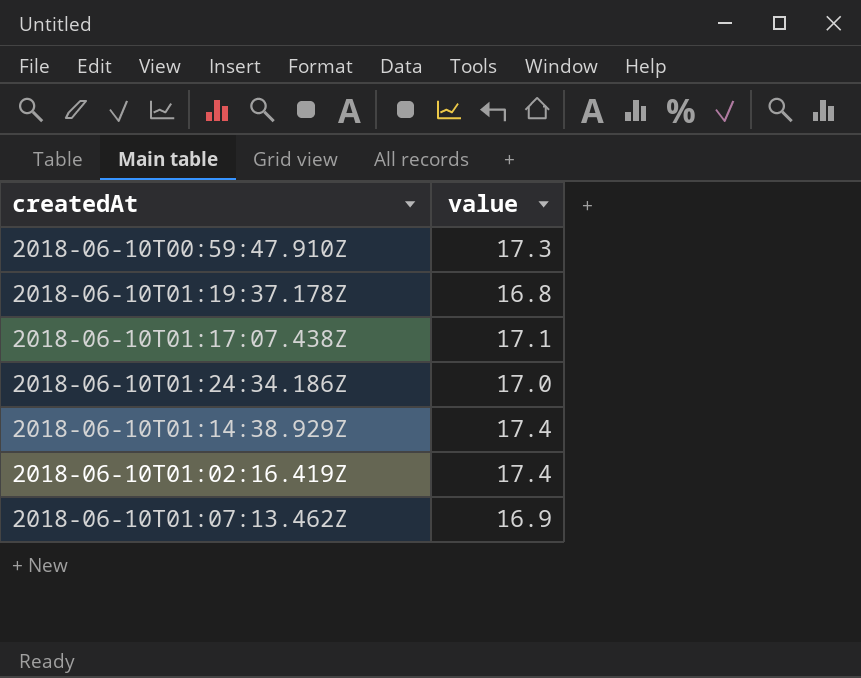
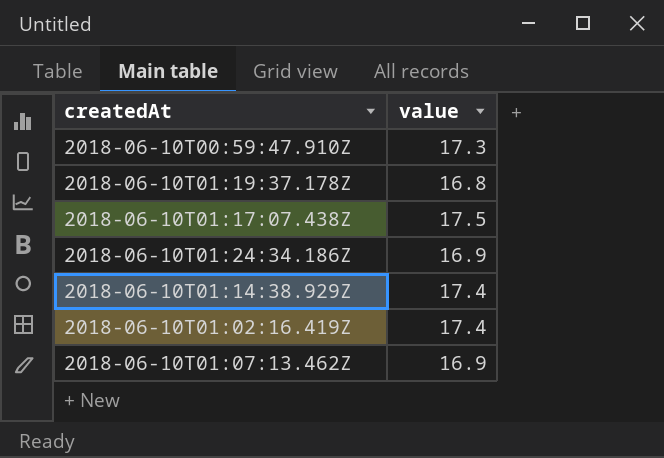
2018-06-10T01:17:07.438Z | value: 17.1 -> 17.5
2018-06-10T01:24:34.186Z | value: 17.0 -> 16.9

